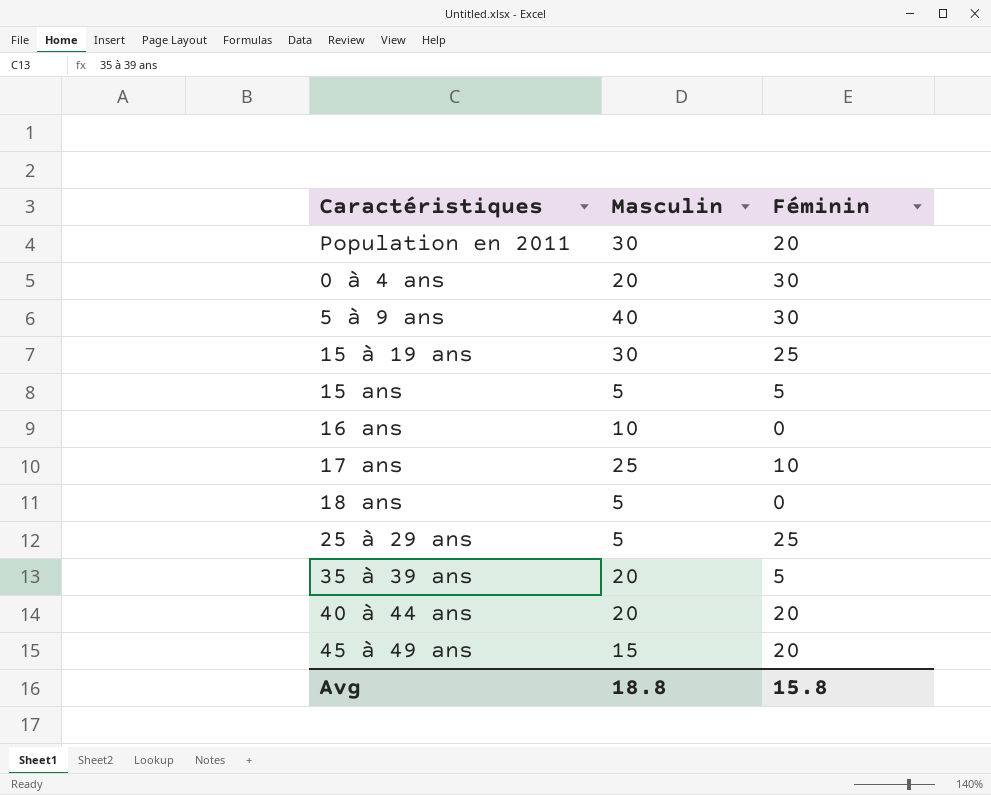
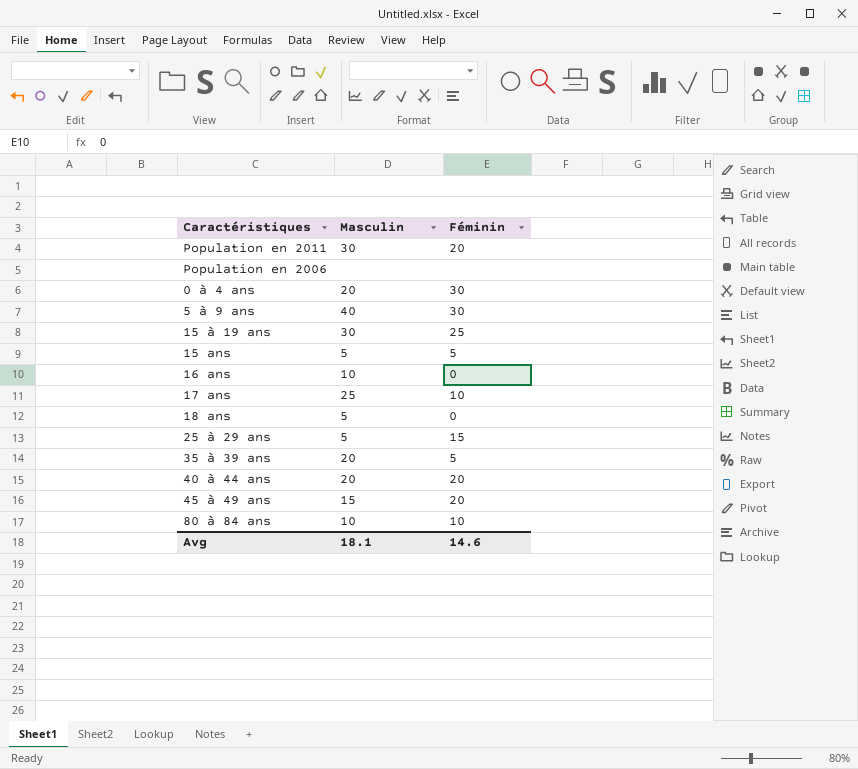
row Population en 2006: none -> none | none
25 à 29 ans | Féminin: 25 -> 15
row 80 à 84 ans: none -> 10 | 10
Avg | Masculin: 18.8 -> 18.1
Avg | Féminin: 15.8 -> 14.6

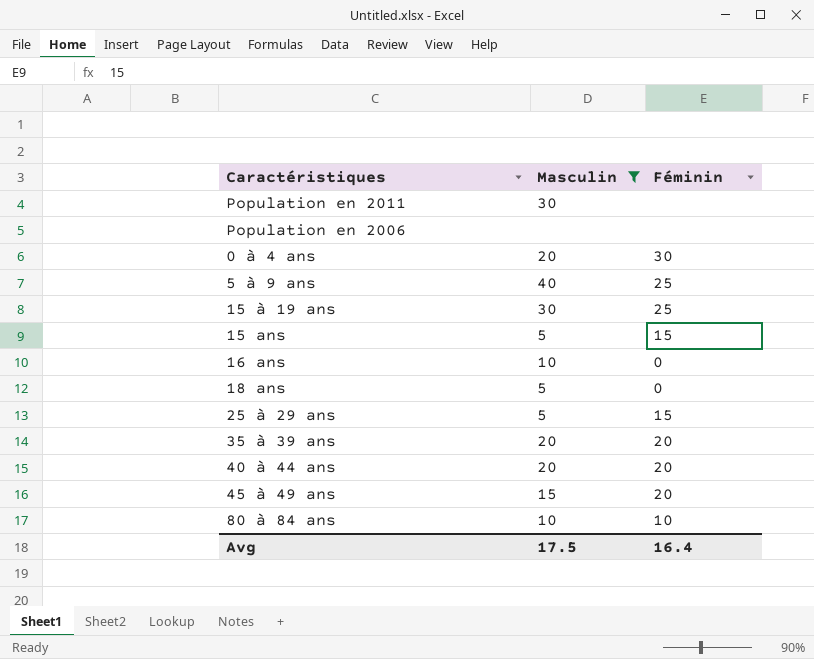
filter: none -> Masculin != 25
Population en 2011 | Féminin: 20 -> none
5 à 9 ans | Féminin: 30 -> 25
15 ans | Féminin: 5 -> 15
35 à 39 ans | Féminin: 5 -> 20
Avg | Masculin: 18.1 -> 17.5
Avg | Féminin: 14.6 -> 16.4

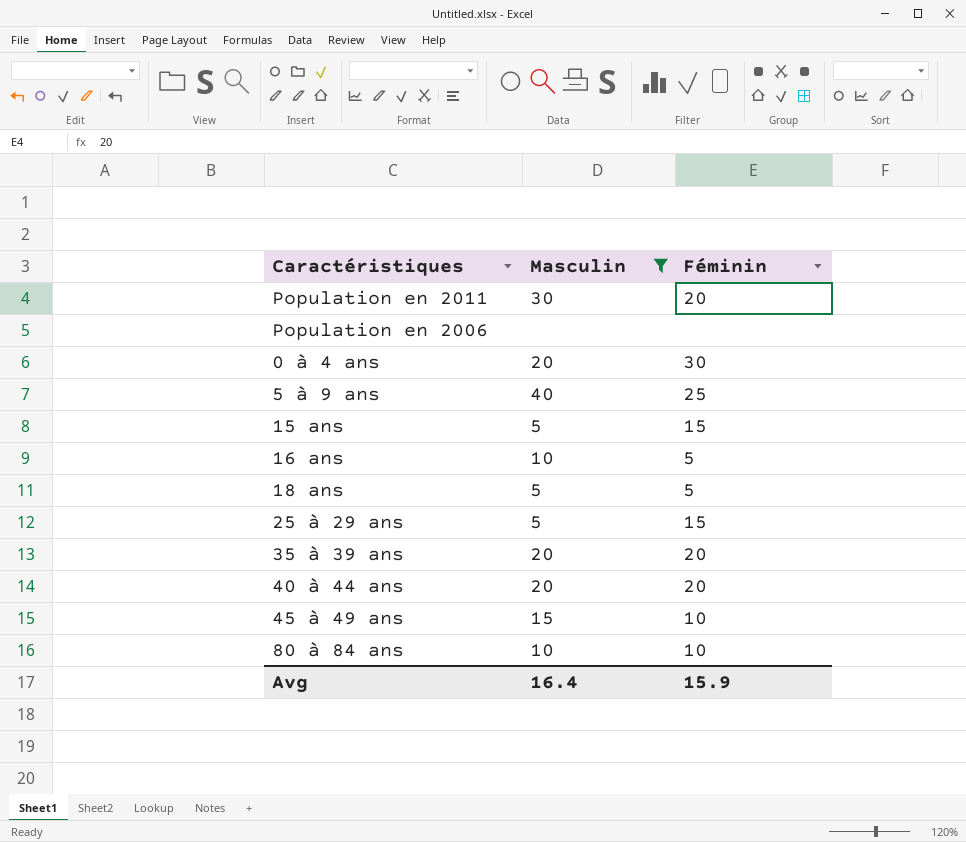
row 15 à 19 ans: 30 | 25 -> none
Population en 2011 | Féminin: none -> 20
16 ans | Féminin: 0 -> 5
18 ans | Féminin: 0 -> 5
45 à 49 ans | Féminin: 20 -> 10
Avg | Masculin: 17.5 -> 16.4
Avg | Féminin: 16.4 -> 15.9

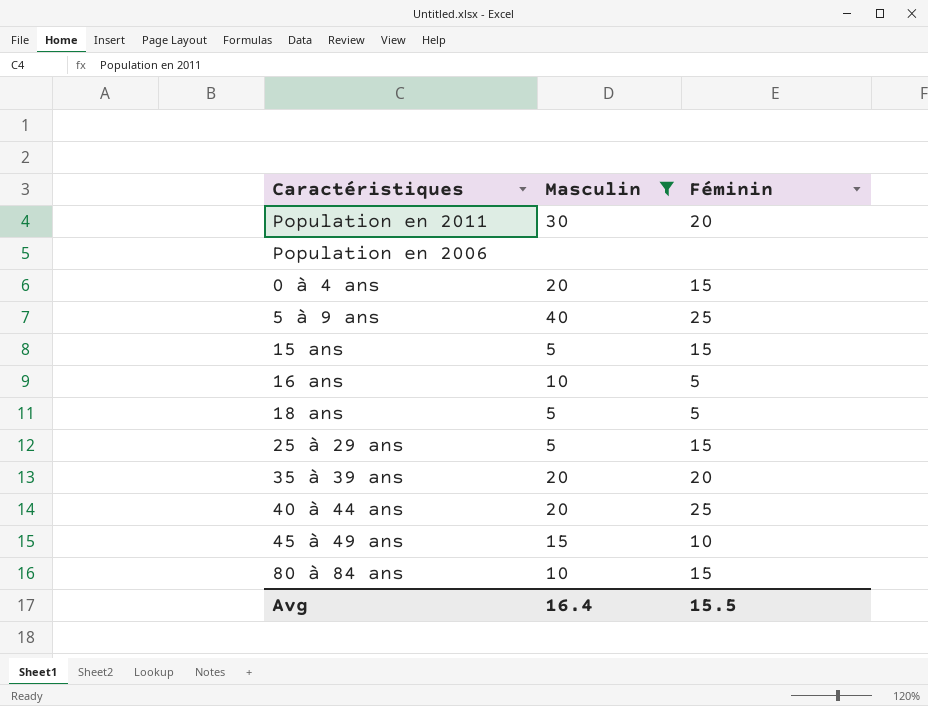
0 à 4 ans | Féminin: 30 -> 15
40 à 44 ans | Féminin: 20 -> 25
80 à 84 ans | Féminin: 10 -> 15
Avg | Féminin: 15.9 -> 15.5

